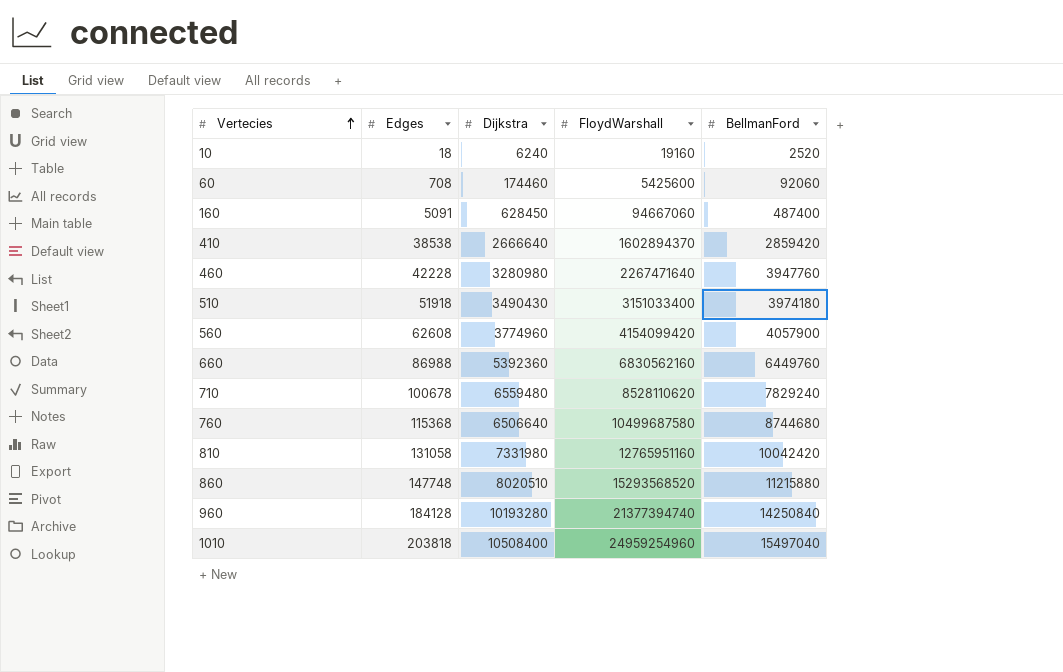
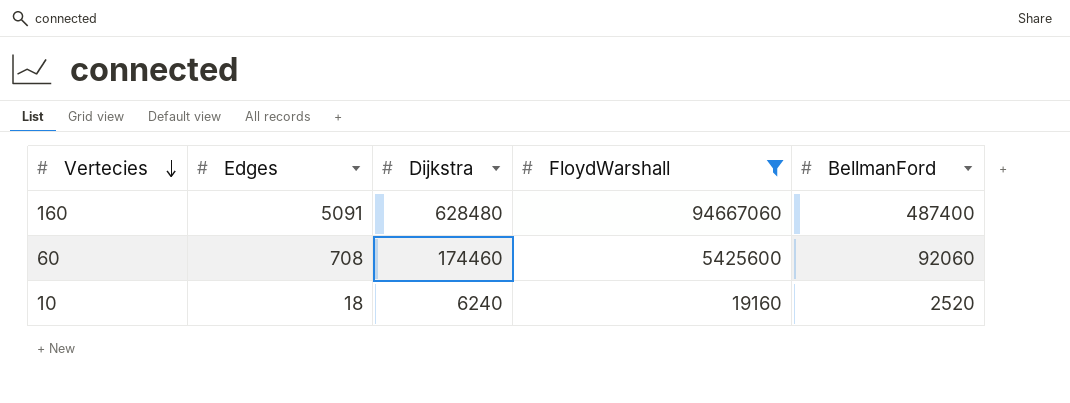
filter: none -> FloydWarshall <= 94667060
row order: Vertecies ascending -> Vertecies descending
160 | Dijkstra: 628450 -> 628480

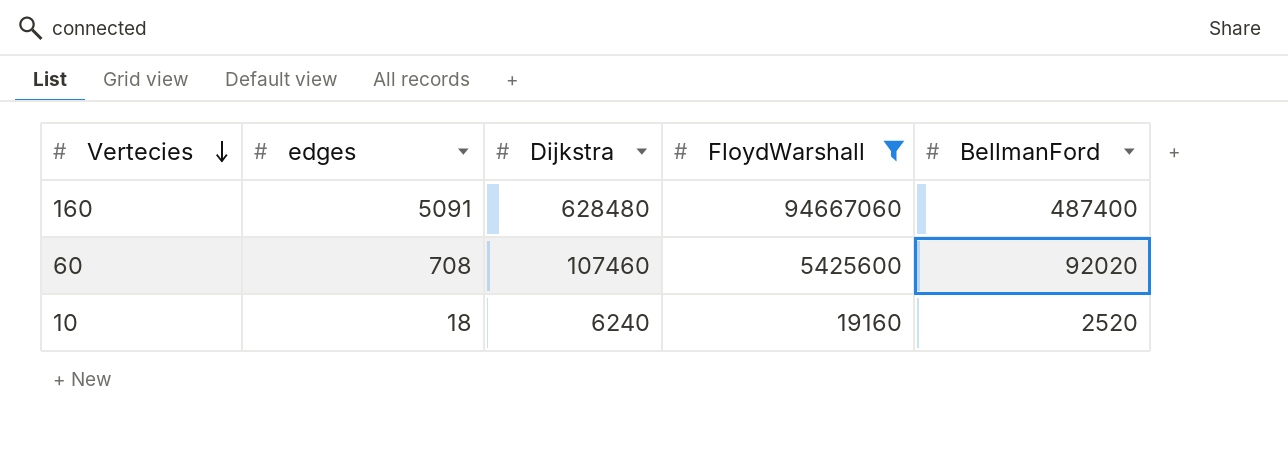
column name: Edges -> edges
60 | Dijkstra: 174460 -> 107460
60 | BellmanFord: 92060 -> 92020

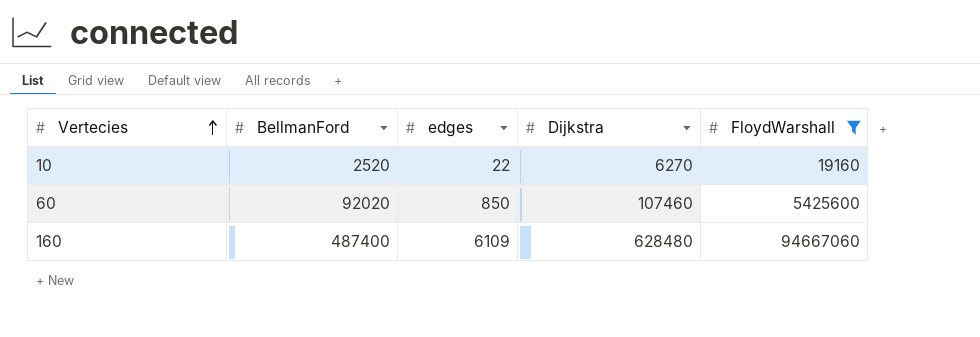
row order: Vertecies descending -> Vertecies ascending
column BellmanFord | position: 5 -> 2
10 | edges: 18 -> 22
10 | Dijkstra: 6240 -> 6270
60 | edges: 708 -> 850
160 | edges: 5091 -> 6109

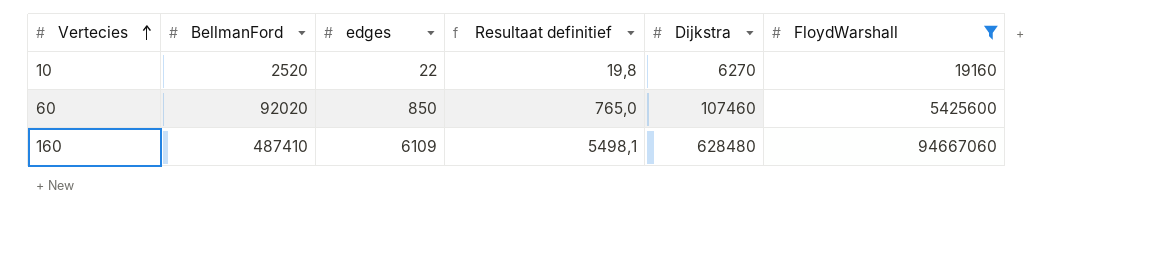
column Resultaat definitief | formula: none -> [edges] * 0,9
160 | BellmanFord: 487400 -> 487410

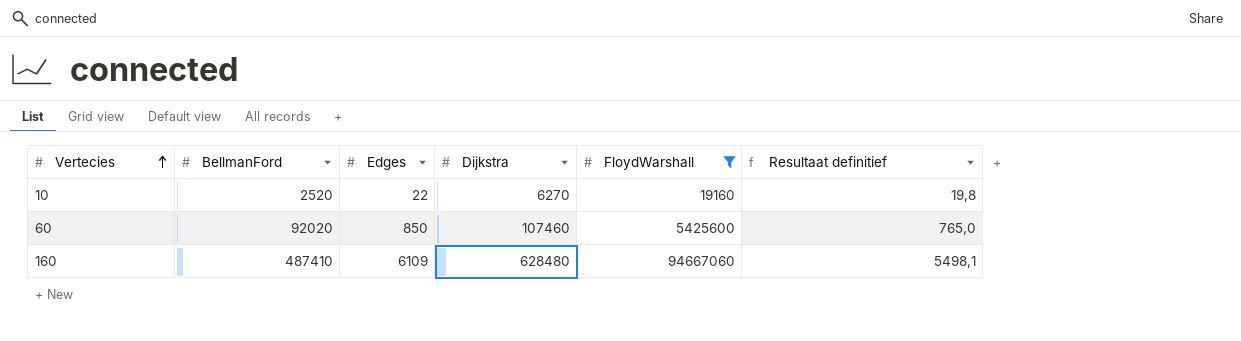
column name: edges -> Edges
column Resultaat definitief | position: 4 -> 6

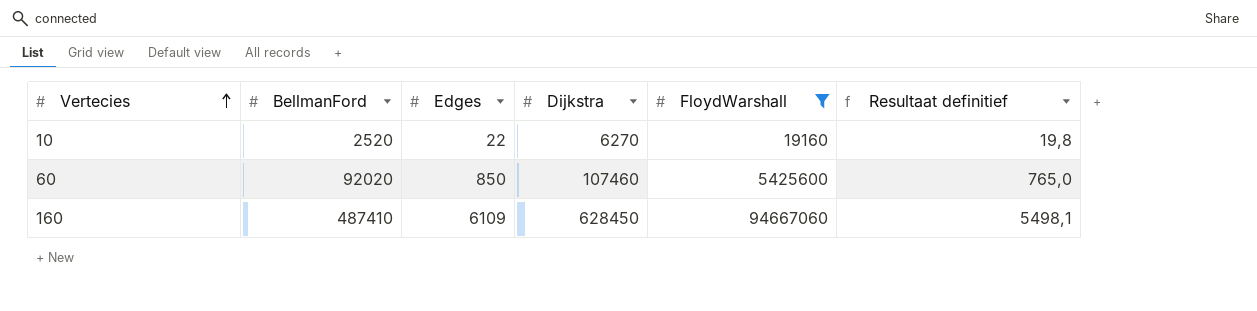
160 | Dijkstra: 628480 -> 628450

